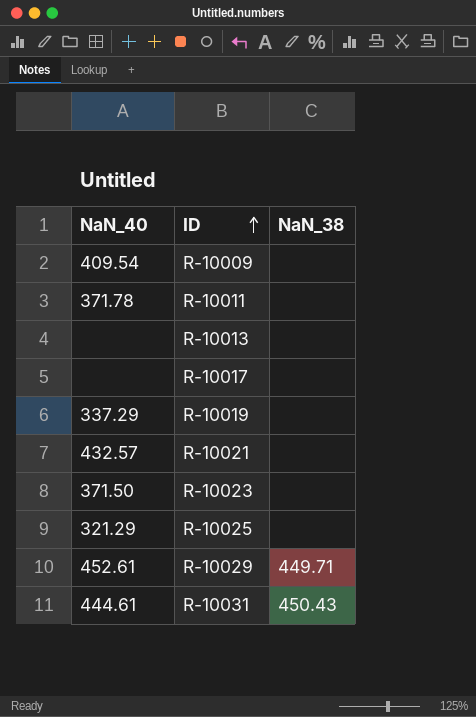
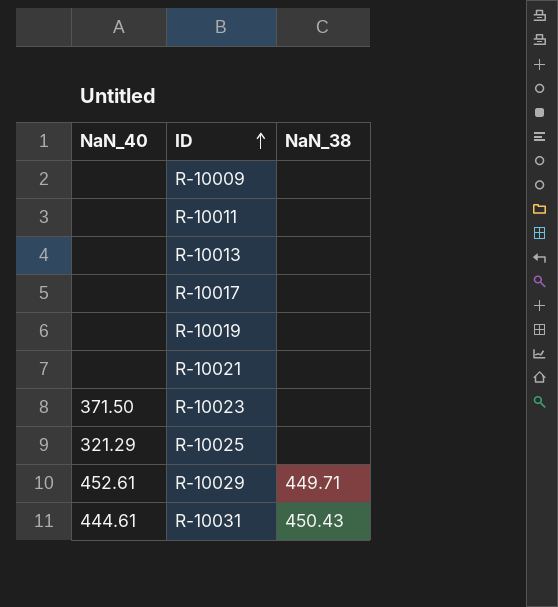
R-10009 | NaN_40: 409.54 -> none
R-10011 | NaN_40: 371.78 -> none
R-10019 | NaN_40: 337.29 -> none
R-10021 | NaN_40: 432.57 -> none

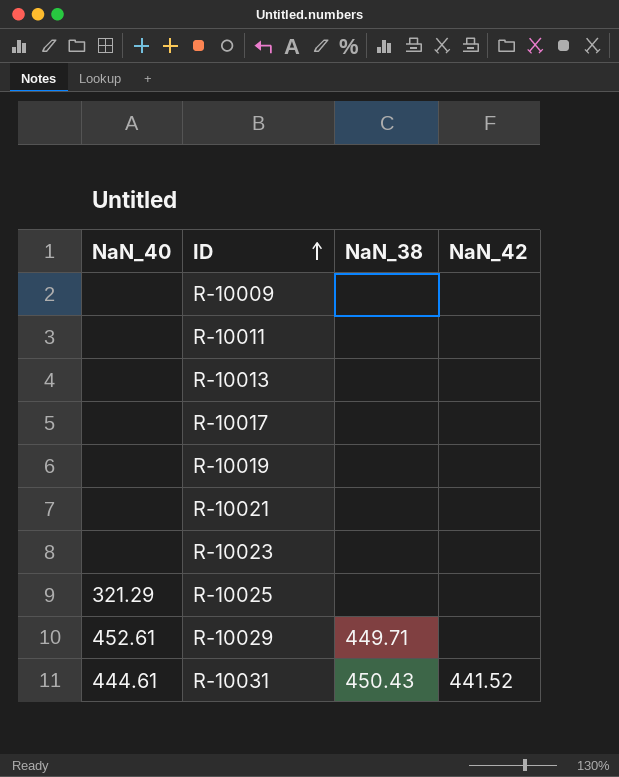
column NaN_42 | position: none -> 4
R-10023 | NaN_40: 371.50 -> none

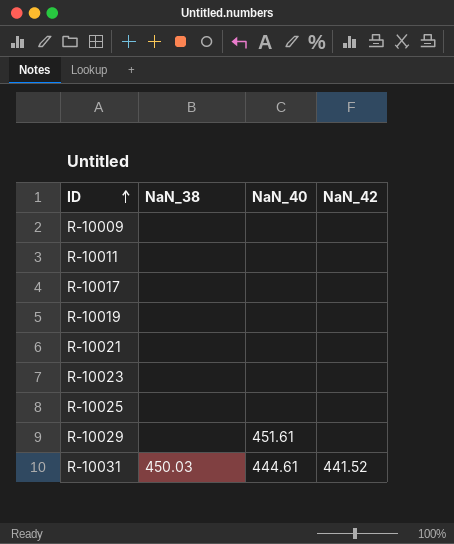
column NaN_40 | position: 1 -> 3
row R-10013: none | none | none -> none
R-10025 | NaN_40: 321.29 -> none
R-10029 | NaN_38: 449.71 -> none
R-10029 | NaN_40: 452.61 -> 451.61
R-10031 | NaN_38: 450.43 -> 450.03

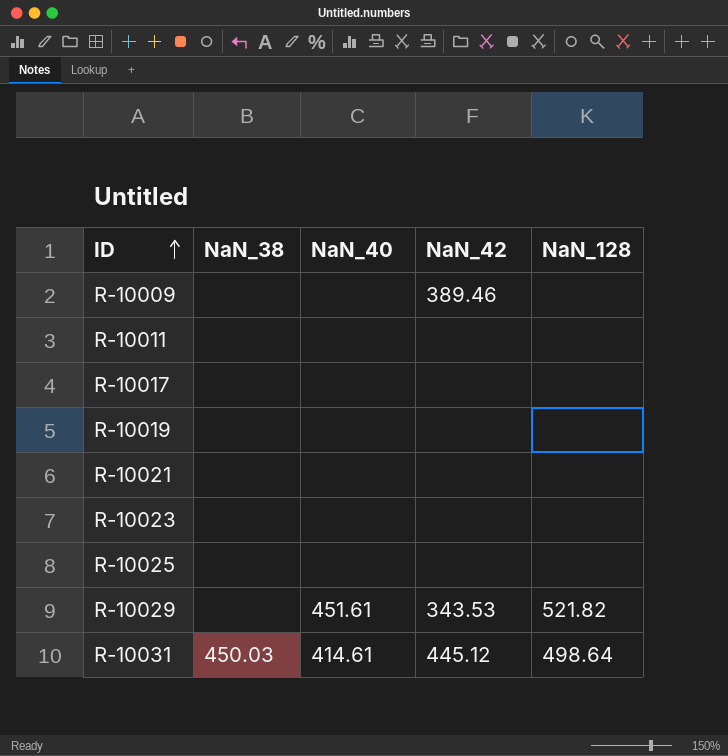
column NaN_128 | position: none -> 5
R-10009 | NaN_42: none -> 389.46
R-10029 | NaN_42: none -> 343.53
R-10031 | NaN_40: 444.61 -> 414.61
R-10031 | NaN_42: 441.52 -> 445.12

